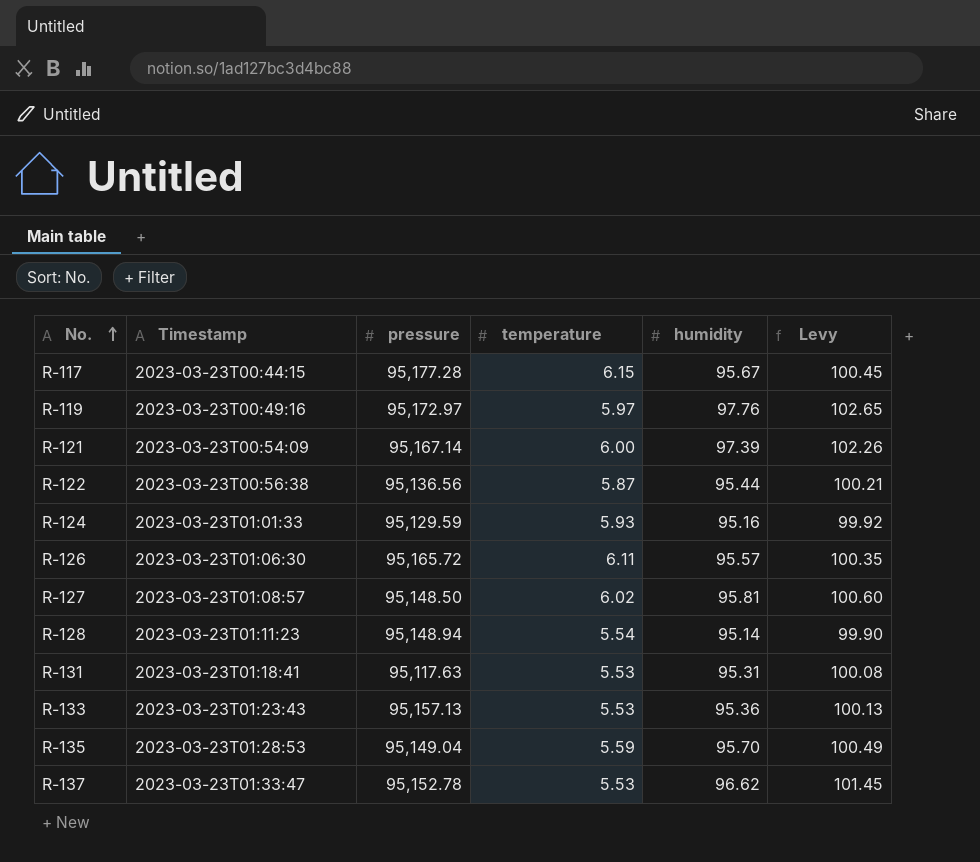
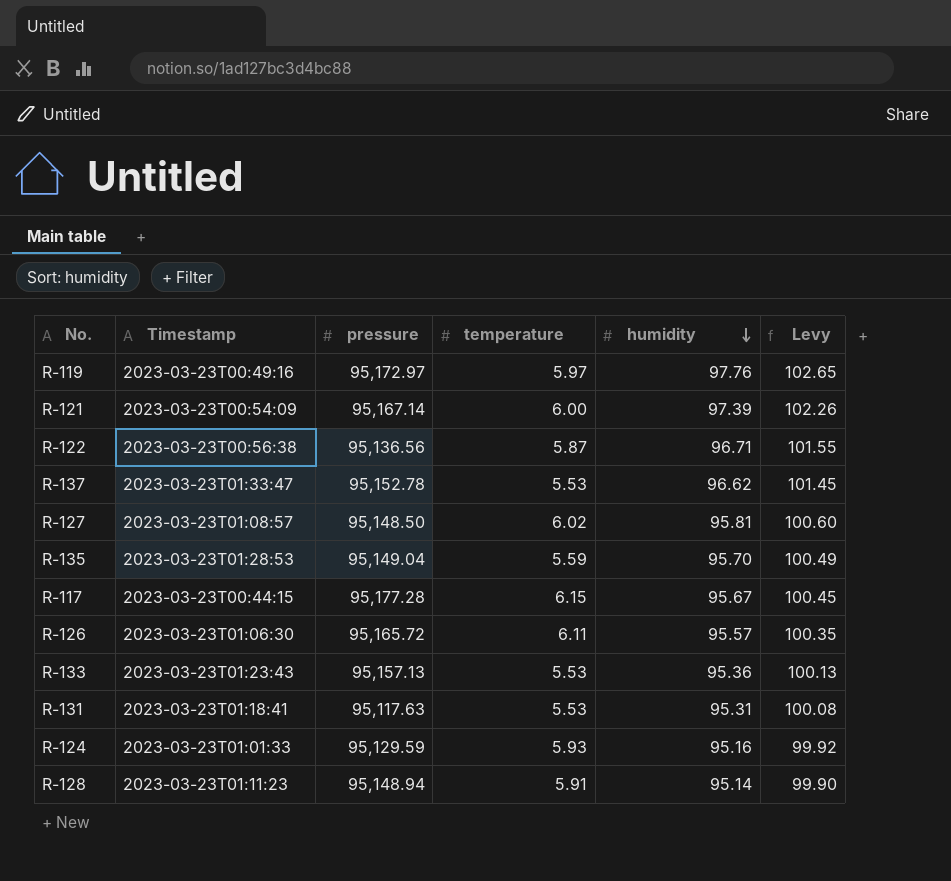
row order: No. ascending -> humidity descending
R-122 | humidity: 95.44 -> 96.71
R-122 | Levy: 100.21 -> 101.55
R-128 | temperature: 5.54 -> 5.91

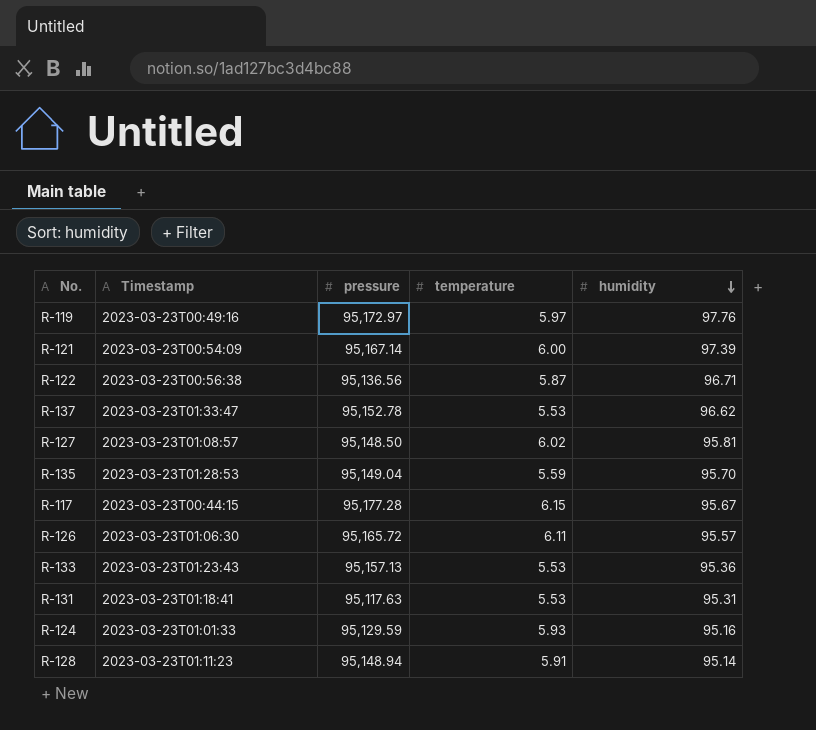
column Levy | formula: [humidity] * 1.05 -> none

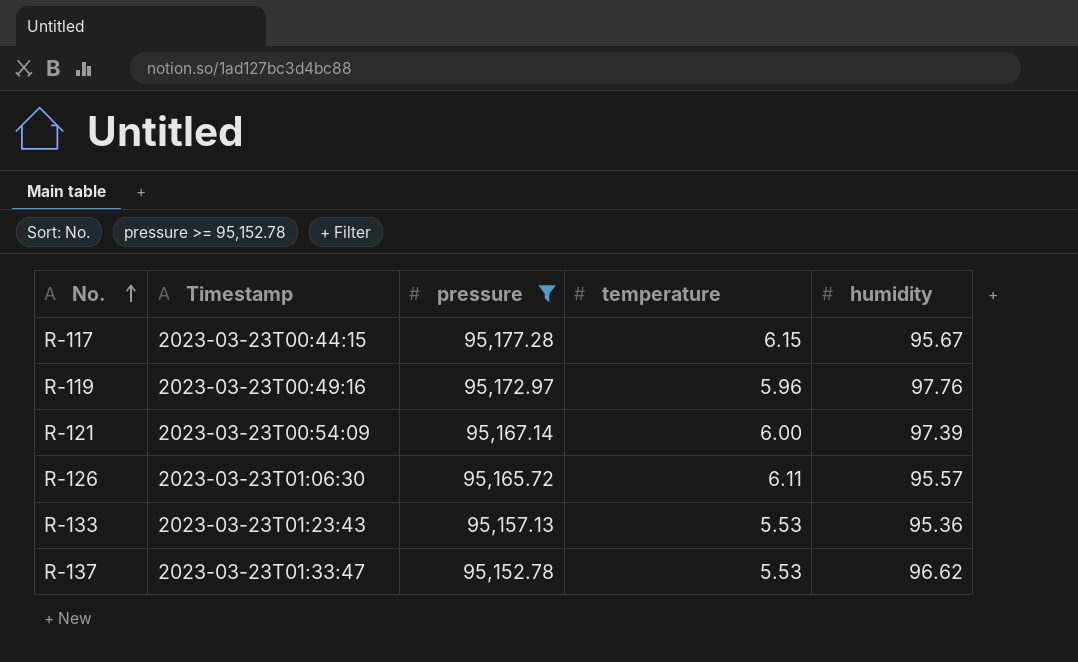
filter: none -> pressure >= 95,152.78
row order: humidity descending -> No. ascending
R-119 | temperature: 5.97 -> 5.96

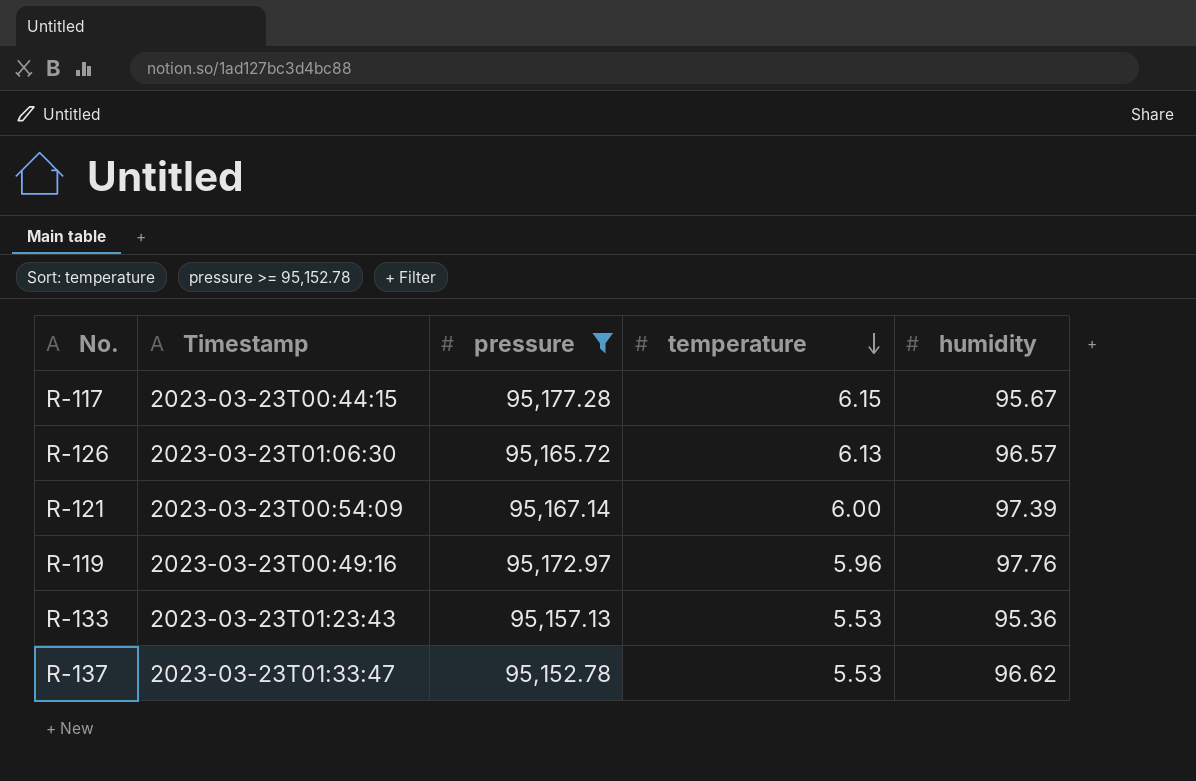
row order: No. ascending -> temperature descending
R-126 | temperature: 6.11 -> 6.13
R-126 | humidity: 95.57 -> 96.57

